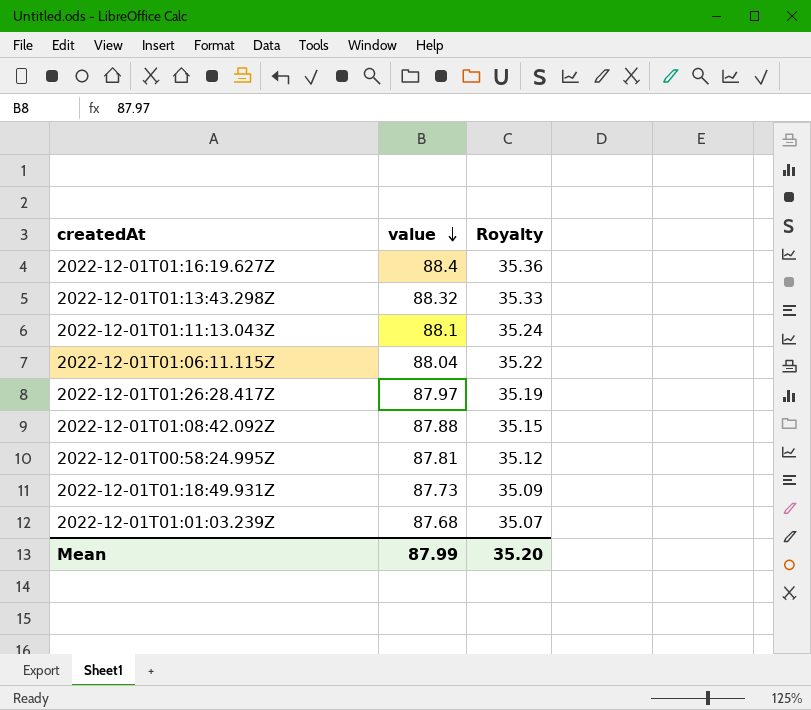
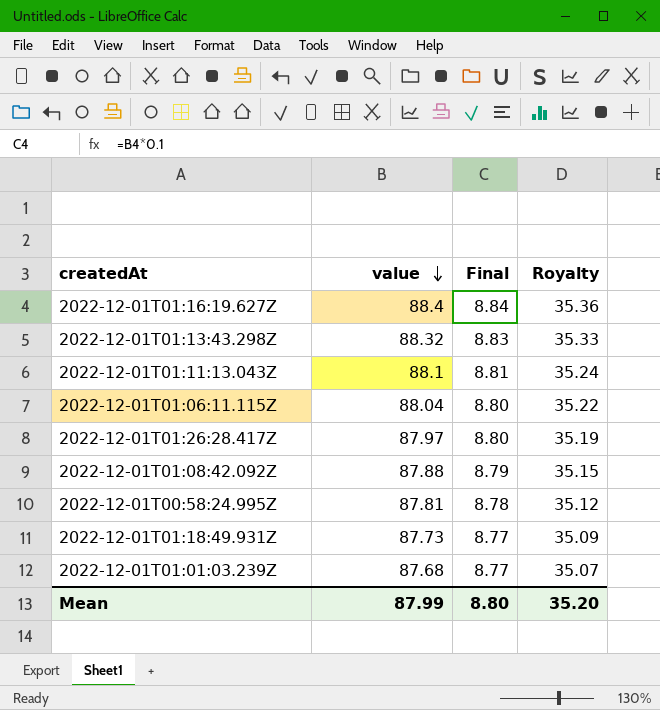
column Final | formula: none -> [value] * 0.1

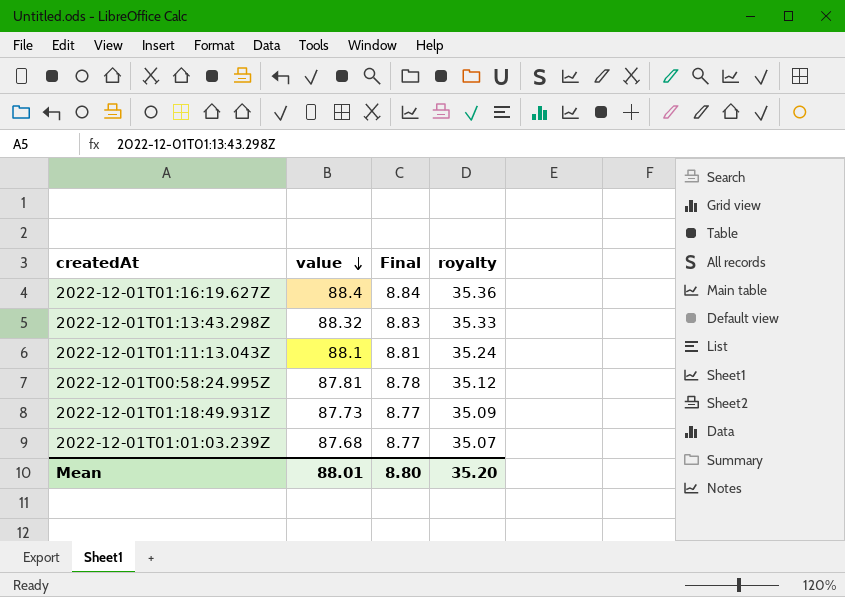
column name: Royalty -> royalty
row 2022-12-01T01:06:11.115Z: 88.04 | 8.80 | 35.22 -> none
row 2022-12-01T01:26:28.417Z: 87.97 | 8.80 | 35.19 -> none
row 2022-12-01T01:08:42.092Z: 87.88 | 8.79 | 35.15 -> none
Mean | value: 87.99 -> 88.01

